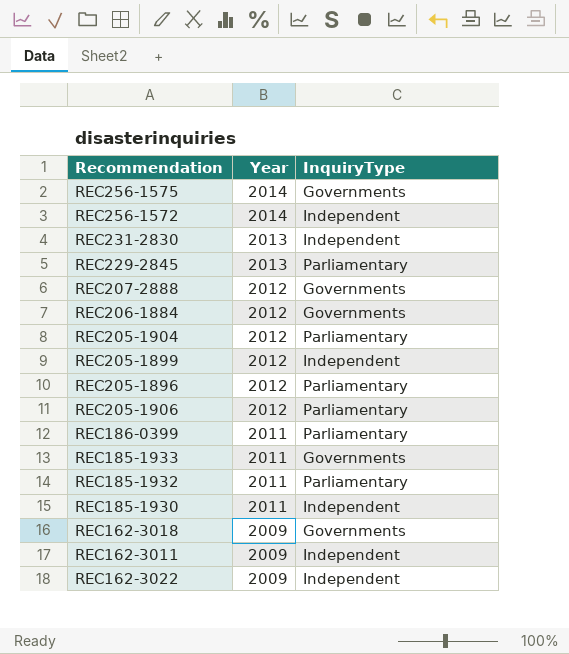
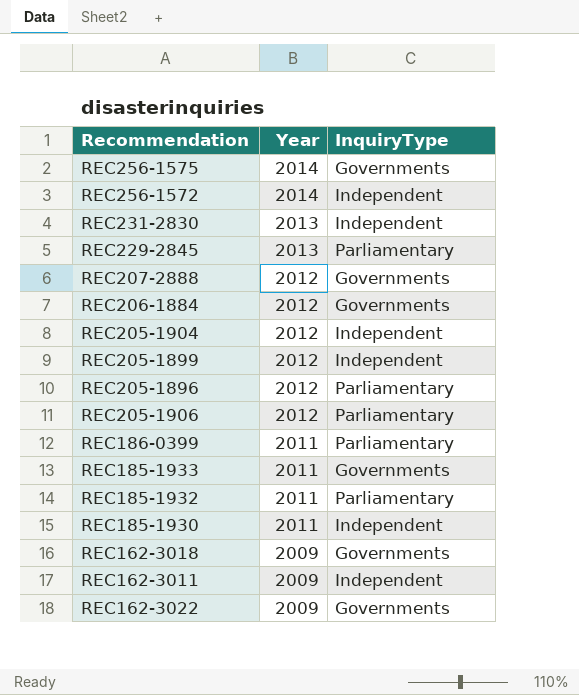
REC205-1904 | InquiryType: Parliamentary -> Independent
REC162-3022 | InquiryType: Independent -> Governments

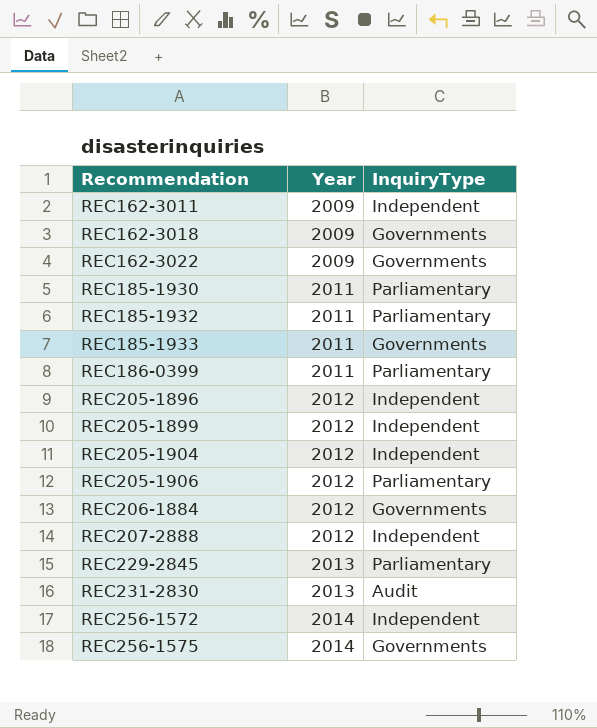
row order: Year descending -> Recommendation ascending
REC185-1930 | InquiryType: Independent -> Parliamentary
REC205-1896 | InquiryType: Parliamentary -> Independent
REC207-2888 | InquiryType: Governments -> Independent
REC231-2830 | InquiryType: Independent -> Audit

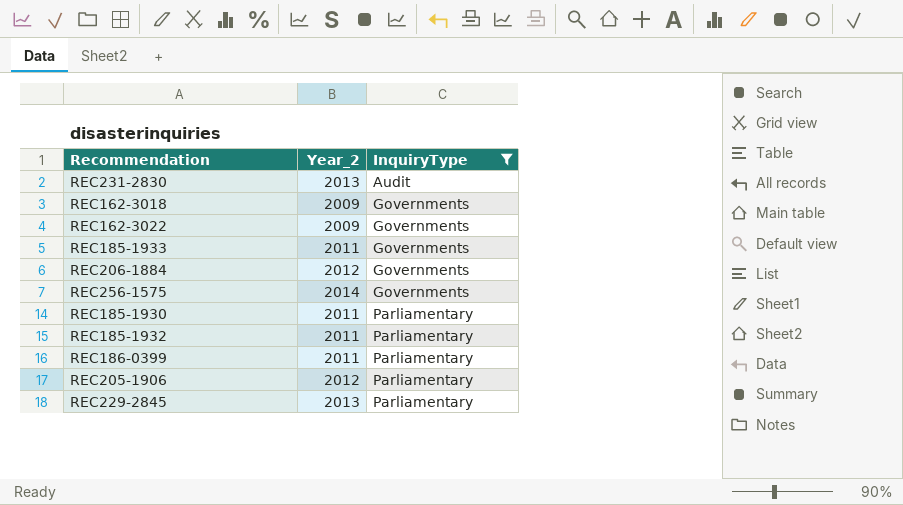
filter: none -> InquiryType != Independent
row order: Recommendation ascending -> InquiryType ascending
column name: Year -> Year_2

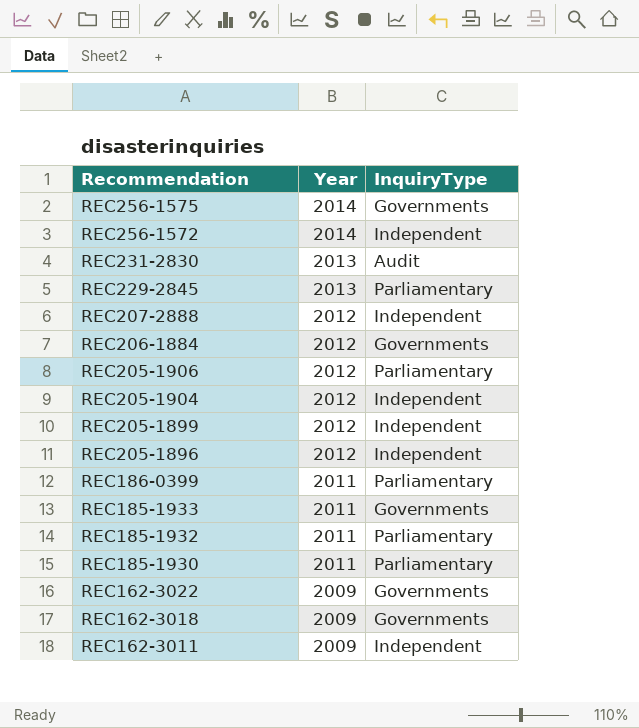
filter: InquiryType != Independent -> none
row order: InquiryType ascending -> Recommendation descending
column name: Year_2 -> Year

